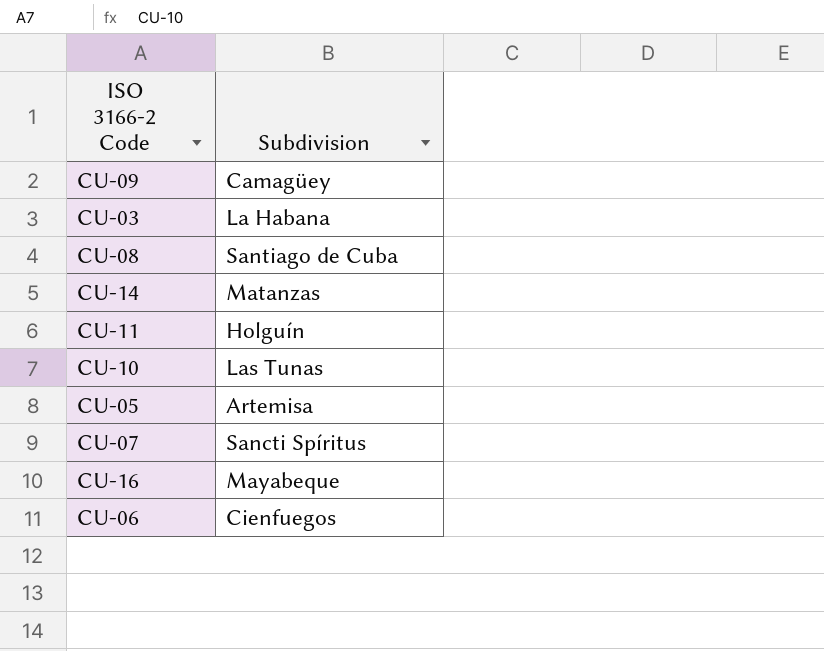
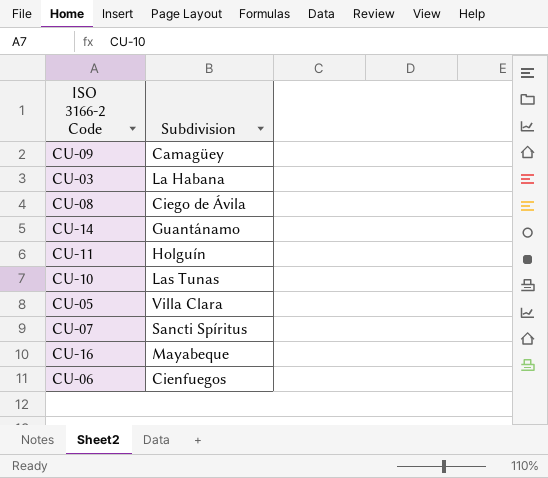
CU-08 | Subdivision: Santiago de Cuba -> Ciego de Ávila
CU-14 | Subdivision: Matanzas -> Guantánamo
CU-05 | Subdivision: Artemisa -> Villa Clara

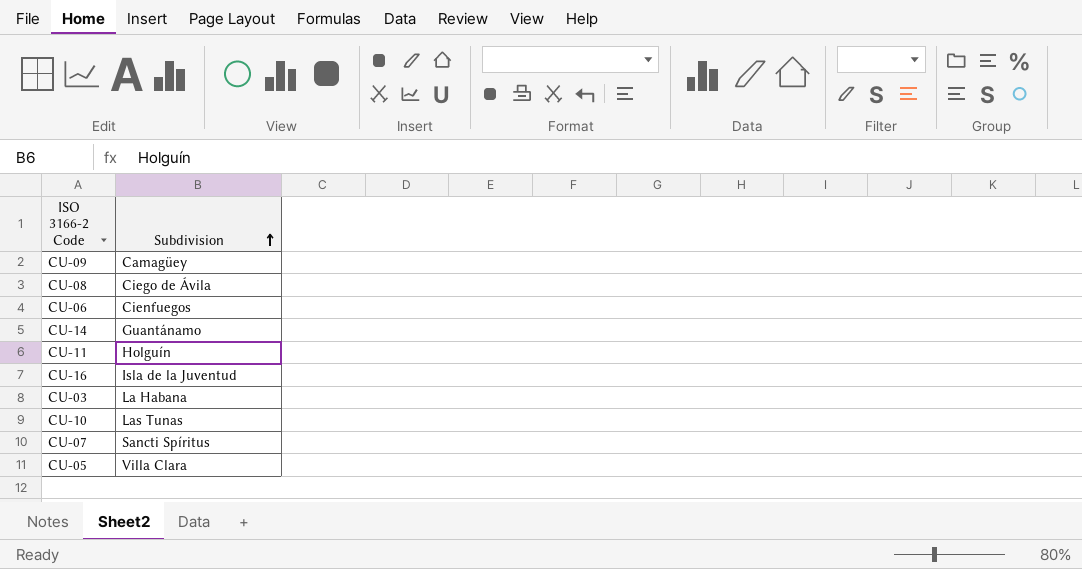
row order: none -> Subdivision ascending
CU-16 | Subdivision: Mayabeque -> Isla de la Juventud

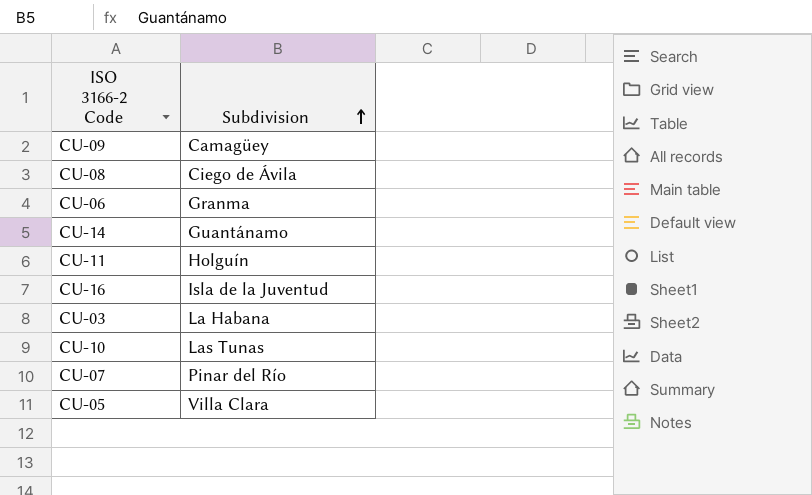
CU-06 | Subdivision: Cienfuegos -> Granma
CU-07 | Subdivision: Sancti Spíritus -> Pinar del Río

